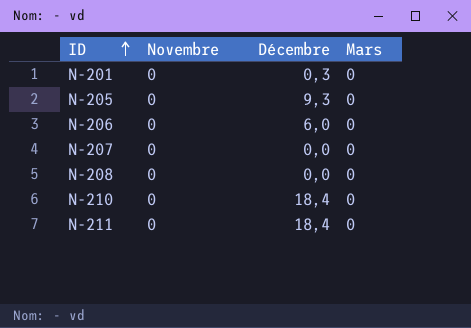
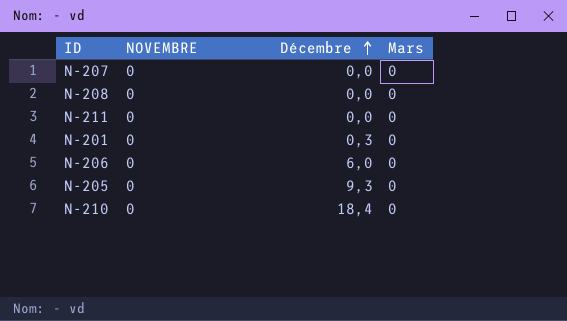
row order: ID ascending -> Décembre ascending
column name: Novembre -> NOVEMBRE
N-211 | Décembre: 18,4 -> 0,0

